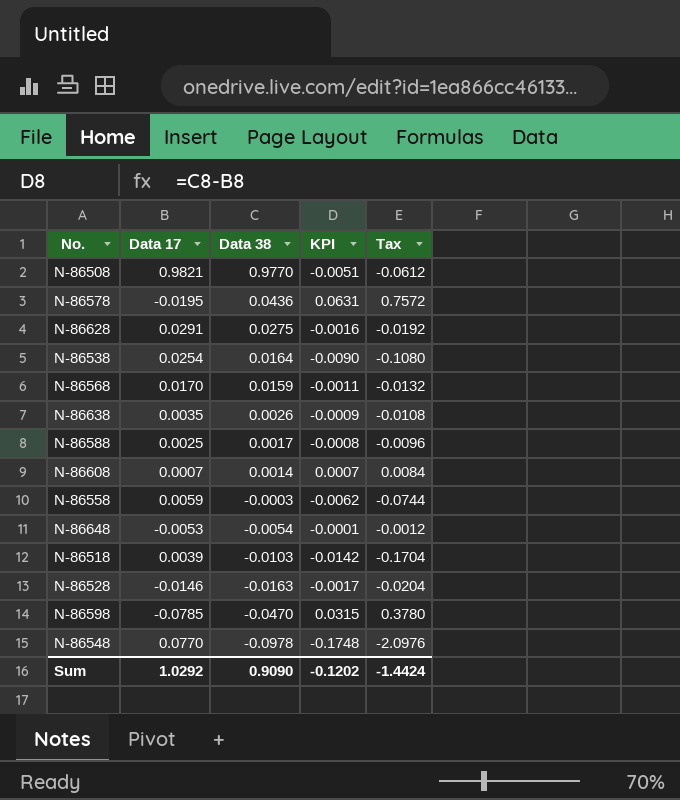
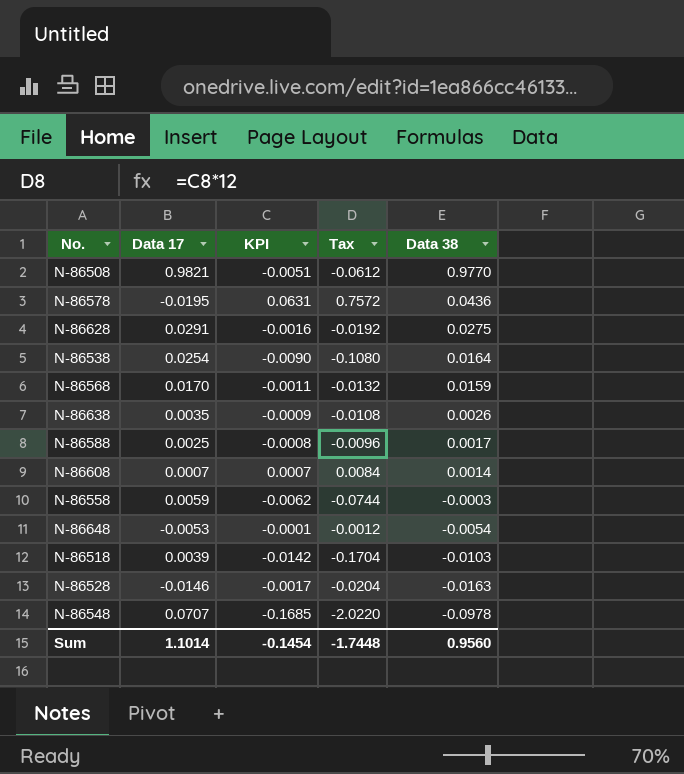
column Data 38 | position: 3 -> 5
row N-86598: -0.0785 | -0.0470 | 0.0315 | 0.3780 -> none
N-86548 | Data 17: 0.0770 -> 0.0707
N-86548 | KPI: -0.1748 -> -0.1685
N-86548 | Tax: -2.0976 -> -2.0220
Sum | Data 17: 1.0292 -> 1.1014
Sum | KPI: -0.1202 -> -0.1454
Sum | Tax: -1.4424 -> -1.7448
Sum | Data 38: 0.9090 -> 0.9560

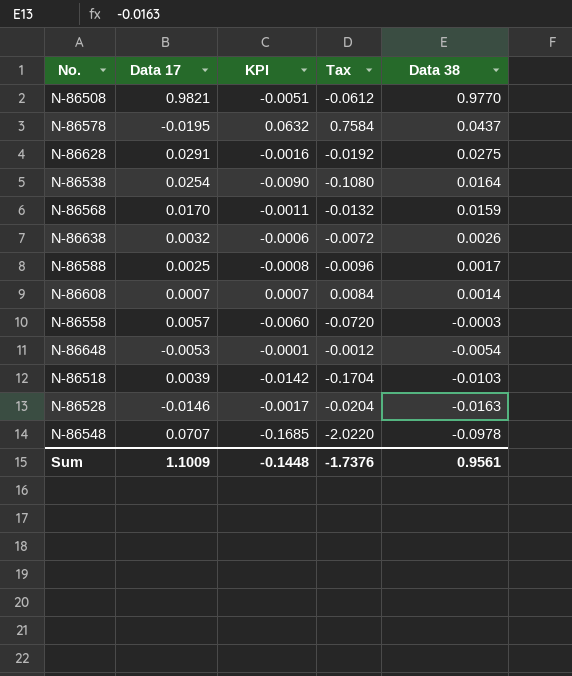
N-86578 | KPI: 0.0631 -> 0.0632
N-86578 | Tax: 0.7572 -> 0.7584
N-86578 | Data 38: 0.0436 -> 0.0437
N-86638 | Data 17: 0.0035 -> 0.0032
N-86638 | KPI: -0.0009 -> -0.0006
N-86638 | Tax: -0.0108 -> -0.0072
N-86558 | Data 17: 0.0059 -> 0.0057
N-86558 | KPI: -0.0062 -> -0.0060
N-86558 | Tax: -0.0744 -> -0.0720
Sum | Data 17: 1.1014 -> 1.1009
Sum | KPI: -0.1454 -> -0.1448
Sum | Tax: -1.7448 -> -1.7376
Sum | Data 38: 0.9560 -> 0.9561

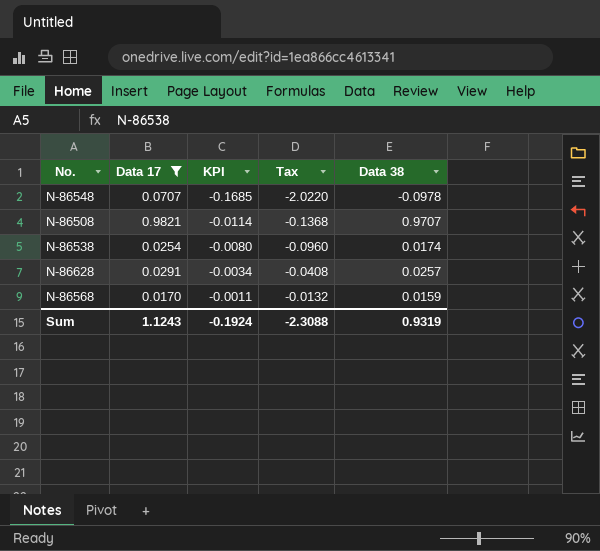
filter: none -> Data 17 >= 0.0170
row order: Data 38 descending -> KPI ascending
N-86508 | KPI: -0.0051 -> -0.0114
N-86508 | Tax: -0.0612 -> -0.1368
N-86508 | Data 38: 0.9770 -> 0.9707
N-86538 | KPI: -0.0090 -> -0.0080
N-86538 | Tax: -0.1080 -> -0.0960
N-86538 | Data 38: 0.0164 -> 0.0174
N-86628 | KPI: -0.0016 -> -0.0034
N-86628 | Tax: -0.0192 -> -0.0408
N-86628 | Data 38: 0.0275 -> 0.0257
Sum | Data 17: 1.1009 -> 1.1243
Sum | KPI: -0.1448 -> -0.1924
Sum | Tax: -1.7376 -> -2.3088
Sum | Data 38: 0.9561 -> 0.9319

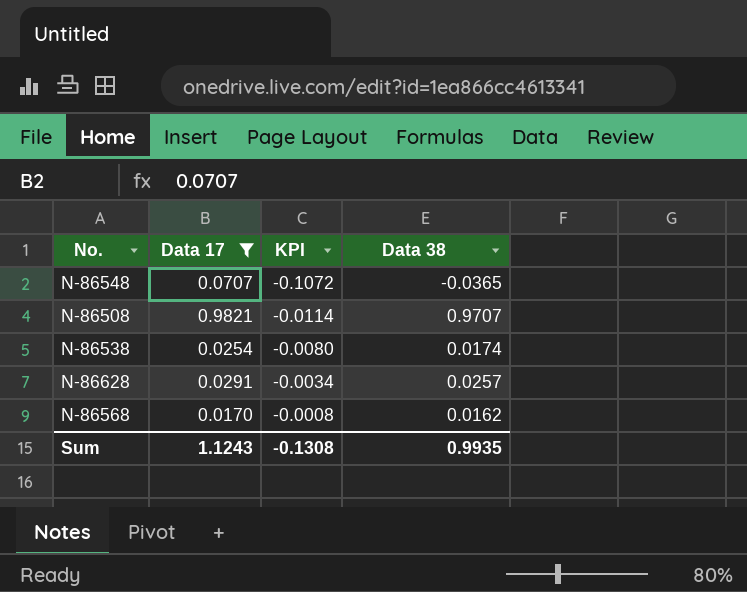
column Tax | formula: [KPI] * 12 -> none
N-86548 | KPI: -0.1685 -> -0.1072
N-86548 | Data 38: -0.0978 -> -0.0365
N-86568 | KPI: -0.0011 -> -0.0008
N-86568 | Data 38: 0.0159 -> 0.0162
Sum | KPI: -0.1924 -> -0.1308
Sum | Data 38: 0.9319 -> 0.9935

